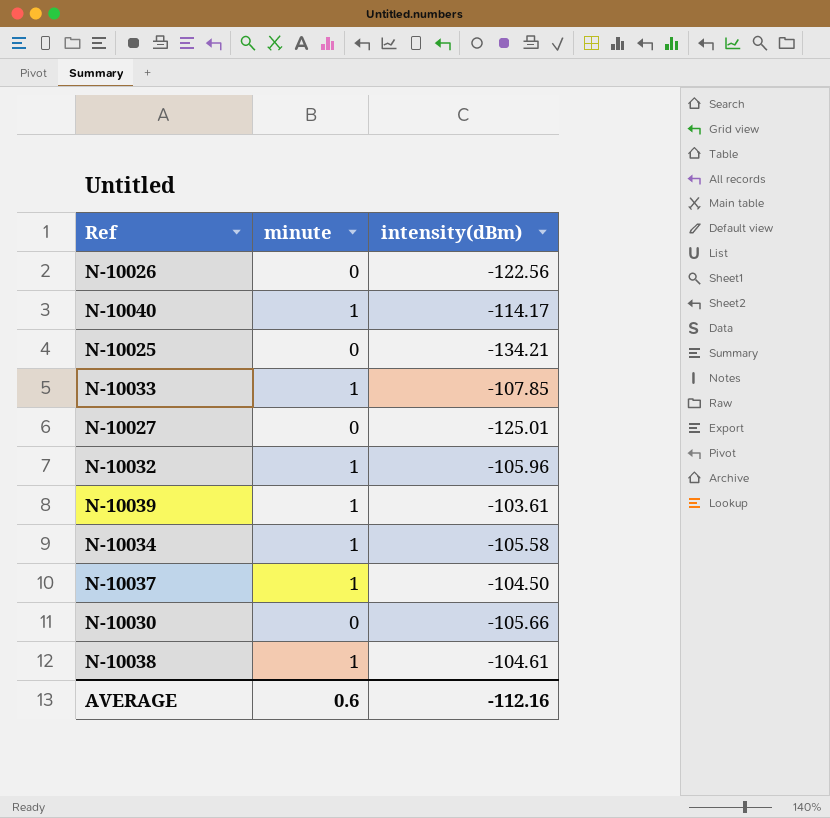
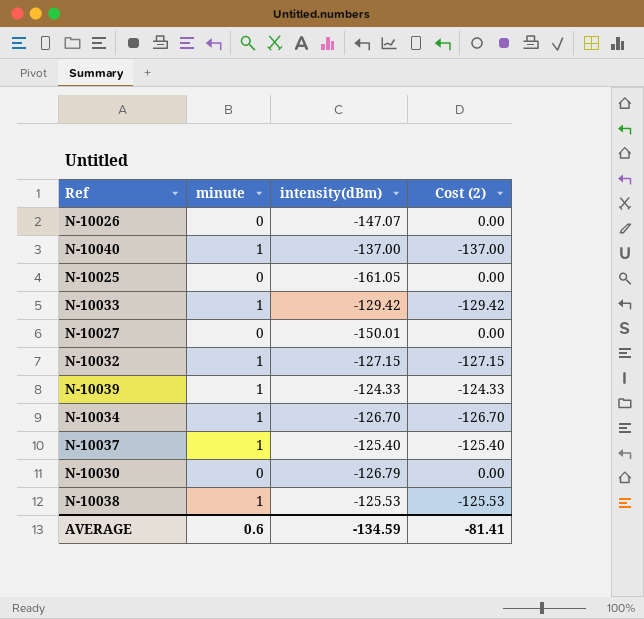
column Cost (2) | formula: none -> [minute] * [intensity(dBm)]
N-10026 | intensity(dBm): -122.56 -> -147.07
N-10040 | intensity(dBm): -114.17 -> -137.00
N-10025 | intensity(dBm): -134.21 -> -161.05
N-10033 | intensity(dBm): -107.85 -> -129.42
N-10027 | intensity(dBm): -125.01 -> -150.01
N-10032 | intensity(dBm): -105.96 -> -127.15
N-10039 | intensity(dBm): -103.61 -> -124.33
N-10034 | intensity(dBm): -105.58 -> -126.70
N-10037 | intensity(dBm): -104.50 -> -125.40
N-10030 | intensity(dBm): -105.66 -> -126.79
N-10038 | intensity(dBm): -104.61 -> -125.53
AVERAGE | intensity(dBm): -112.16 -> -134.59

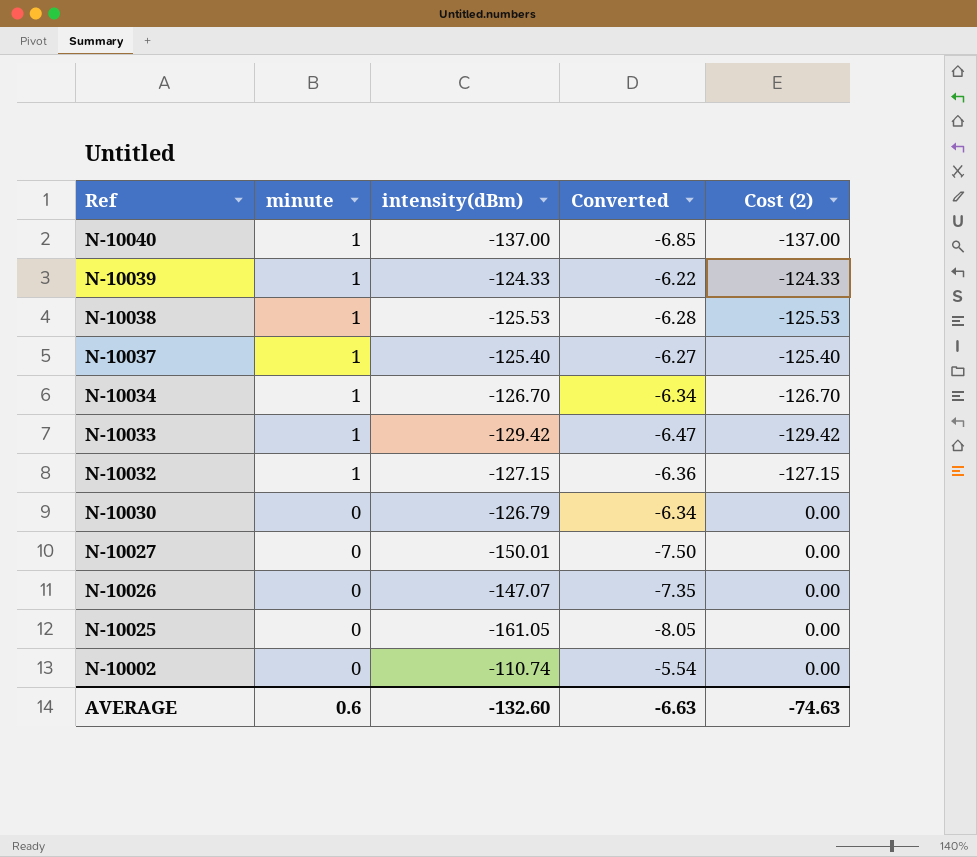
row order: none -> Ref descending
column Converted | formula: none -> [intensity(dBm)] * 0.05
row N-10002: none -> 0 | -110.74 | -5.54 | 0.00
AVERAGE | intensity(dBm): -134.59 -> -132.60
AVERAGE | Cost (2): -81.41 -> -74.63

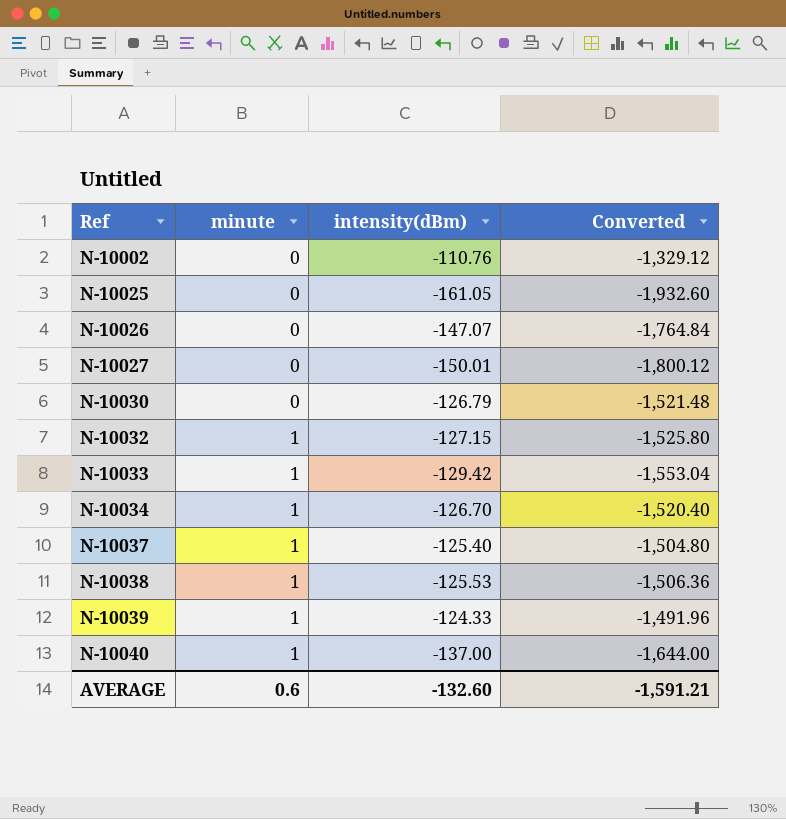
row order: Ref descending -> Ref ascending
column Cost (2) | formula: [minute] * [intensity(dBm)] -> none
column Converted | formula: [intensity(dBm)] * 0.05 -> [intensity(dBm)] * 12
N-10002 | intensity(dBm): -110.74 -> -110.76
AVERAGE | Converted: -6.63 -> -1,591.21

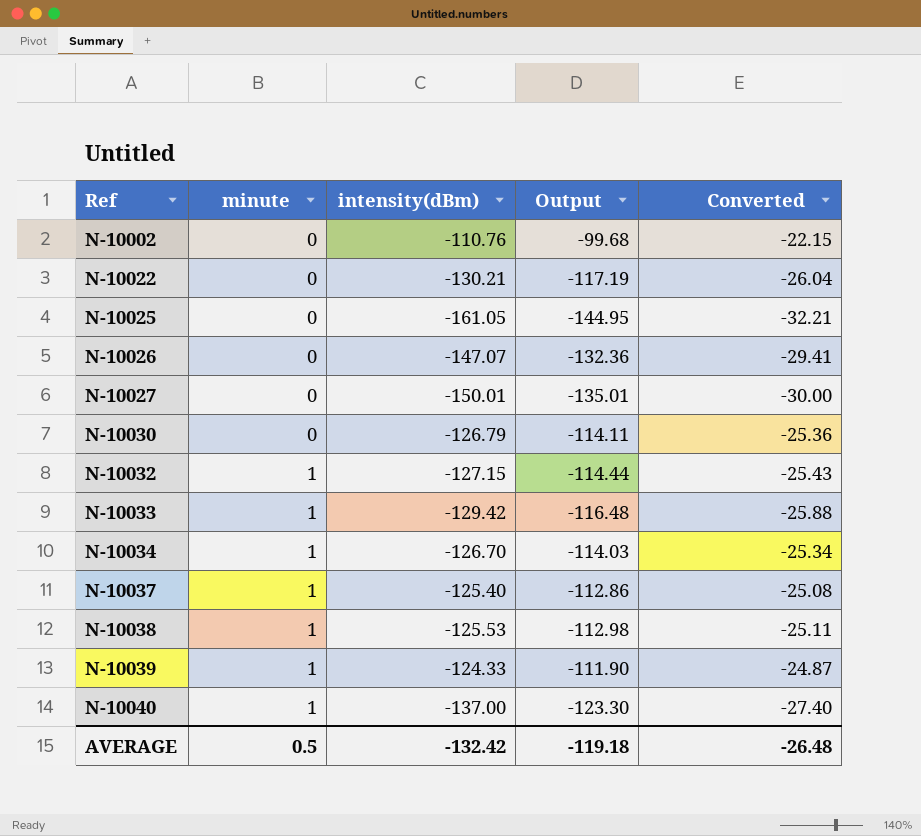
column Output | formula: none -> [intensity(dBm)] * 0.9
column Converted | formula: [intensity(dBm)] * 12 -> [intensity(dBm)] * 0.2
row N-10022: none -> 0 | -130.21 | -117.19 | -26.04
AVERAGE | minute: 0.6 -> 0.5
AVERAGE | intensity(dBm): -132.60 -> -132.42
AVERAGE | Converted: -1,591.21 -> -26.48

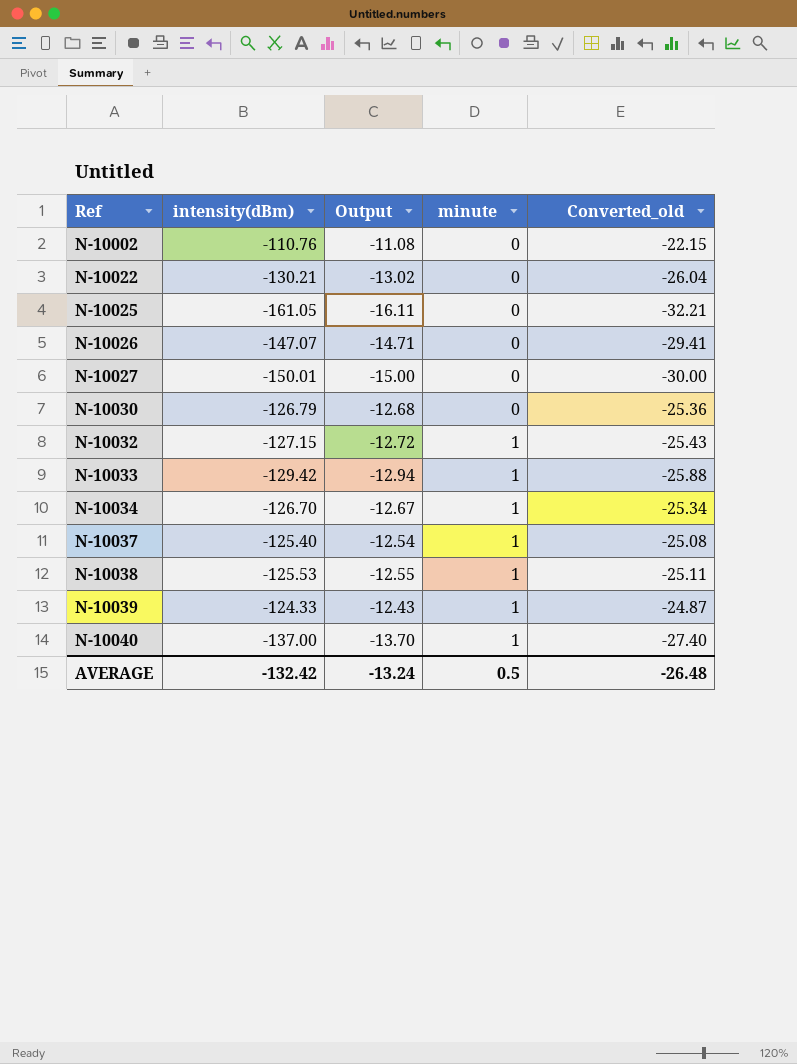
column Output | formula: [intensity(dBm)] * 0.9 -> [intensity(dBm)] * 0.1
column minute | position: 2 -> 4
column name: Converted -> Converted_old
AVERAGE | Output: -119.18 -> -13.24

